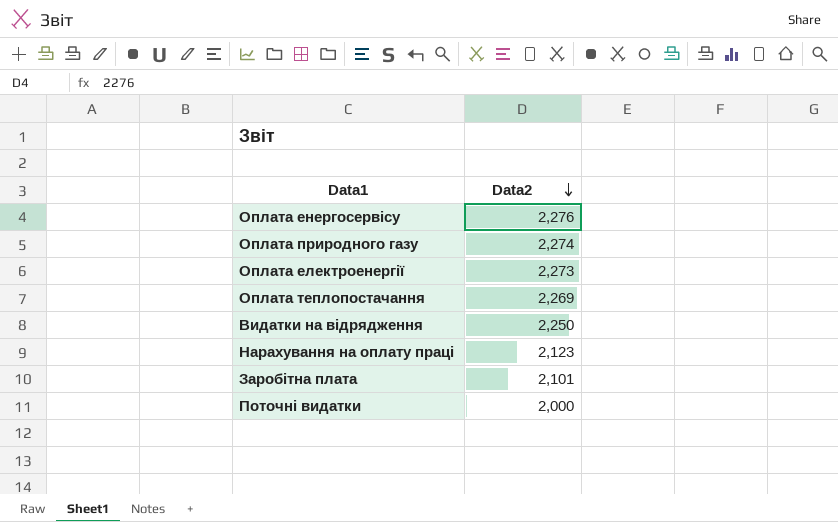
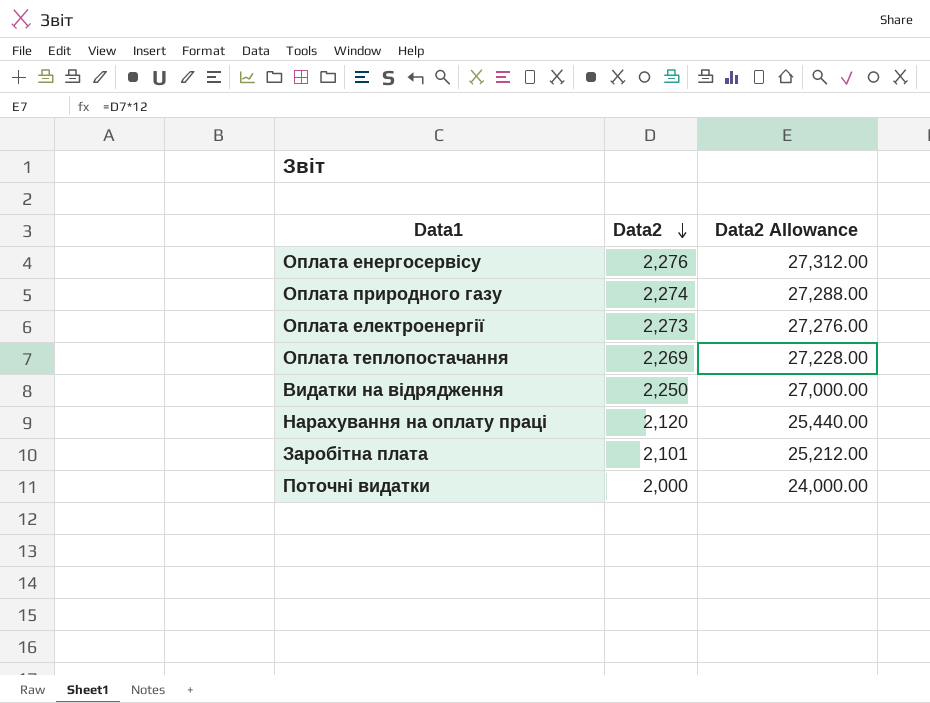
column Data2 Allowance | formula: none -> [Data2] * 12
Нарахування на оплату праці | Data2: 2,123 -> 2,120

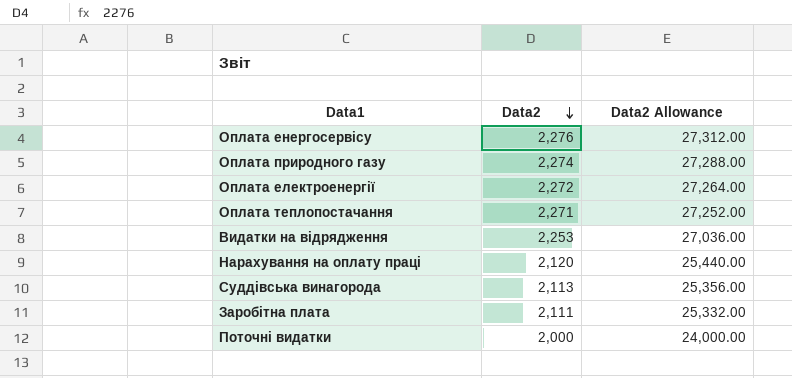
Оплата електроенергії | Data2: 2,273 -> 2,272
Оплата електроенергії | Data2 Allowance: 27,276.00 -> 27,264.00
Оплата теплопостачання | Data2: 2,269 -> 2,271
Оплата теплопостачання | Data2 Allowance: 27,228.00 -> 27,252.00
Видатки на відрядження | Data2: 2,250 -> 2,253
Видатки на відрядження | Data2 Allowance: 27,000.00 -> 27,036.00
row Суддівська винагорода: none -> 2,113 | 25,356.00
Заробітна плата | Data2: 2,101 -> 2,111
Заробітна плата | Data2 Allowance: 25,212.00 -> 25,332.00

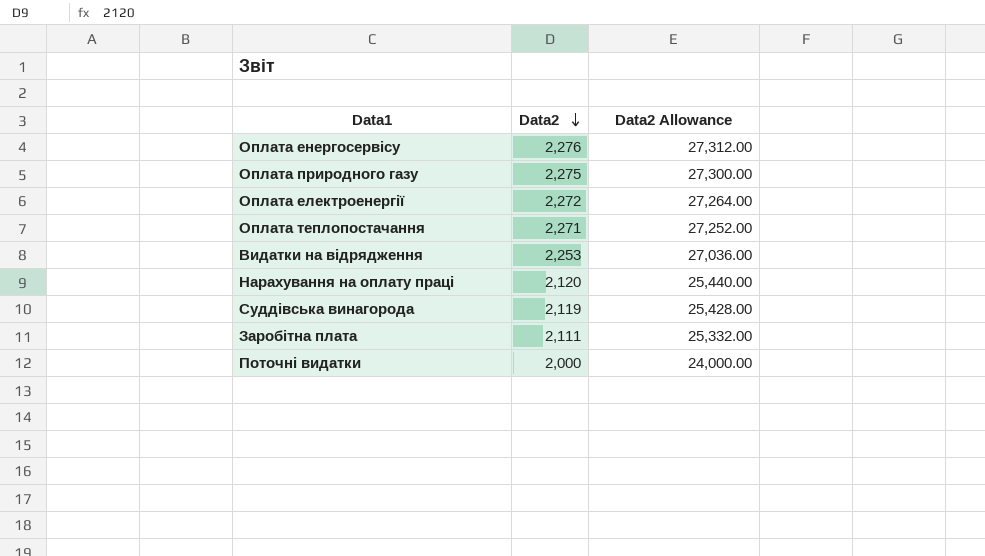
Оплата природного газу | Data2: 2,274 -> 2,275
Оплата природного газу | Data2 Allowance: 27,288.00 -> 27,300.00
Суддівська винагорода | Data2: 2,113 -> 2,119
Суддівська винагорода | Data2 Allowance: 25,356.00 -> 25,428.00

